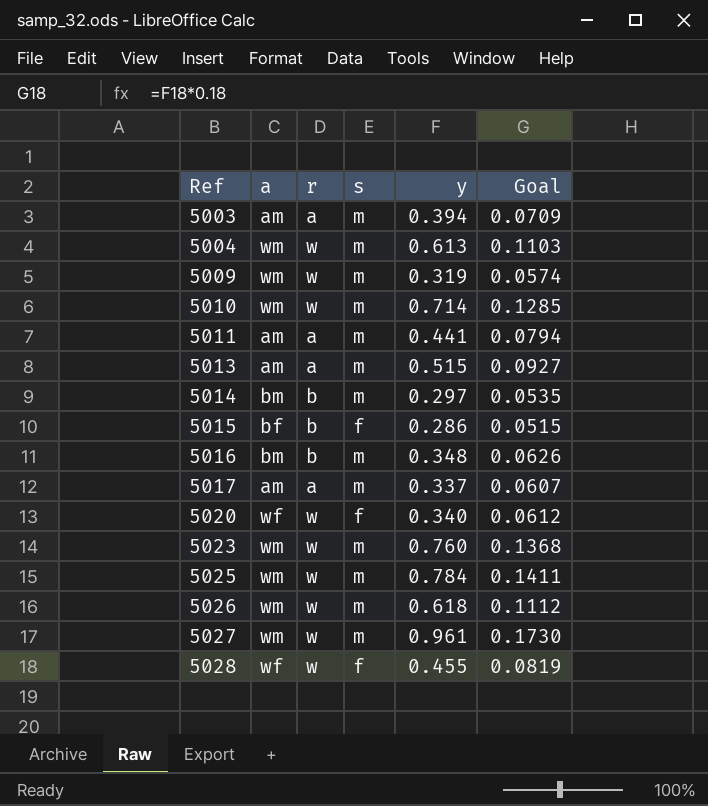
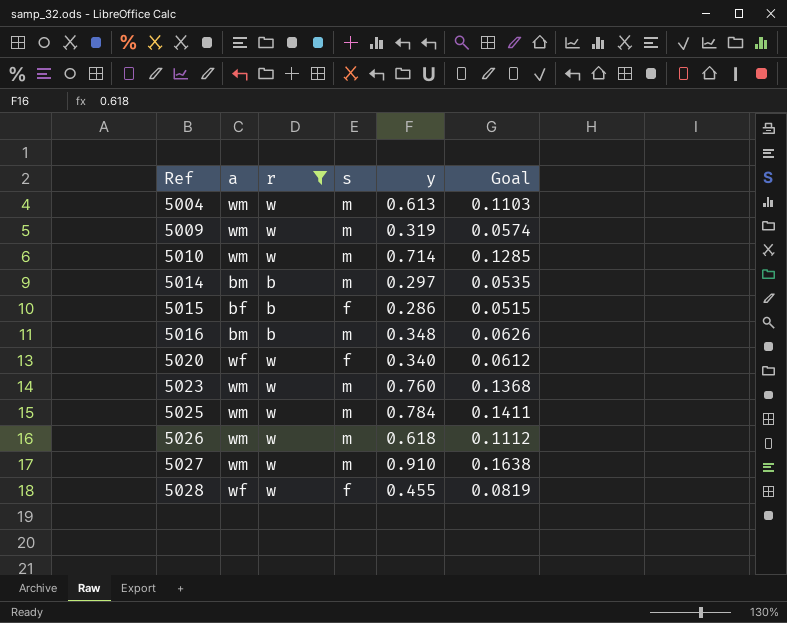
filter: none -> r != a
5027 | y: 0.961 -> 0.910
5027 | Goal: 0.1730 -> 0.1638

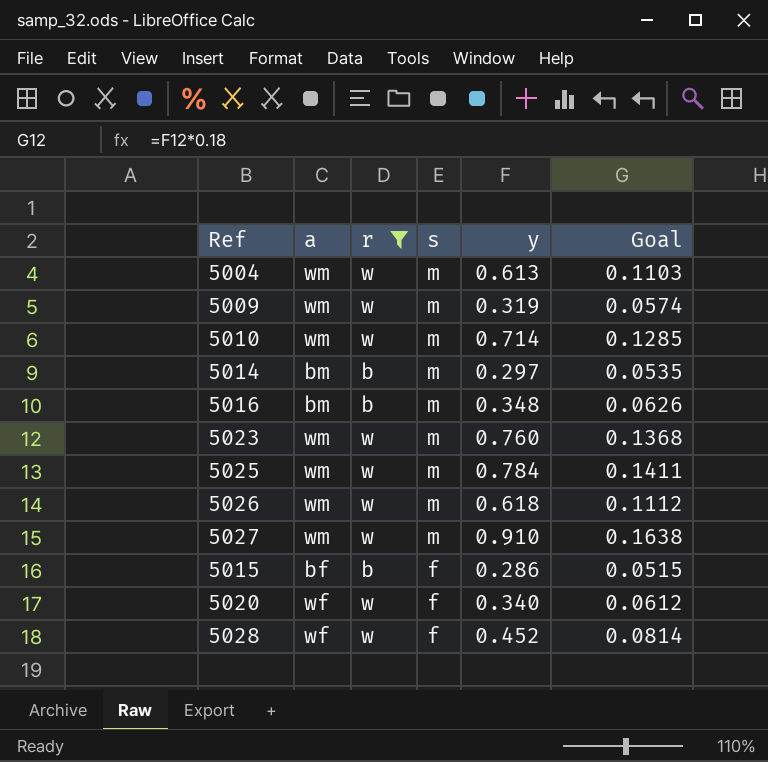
row order: Ref ascending -> s descending
5028 | y: 0.455 -> 0.452
5028 | Goal: 0.0819 -> 0.0814

